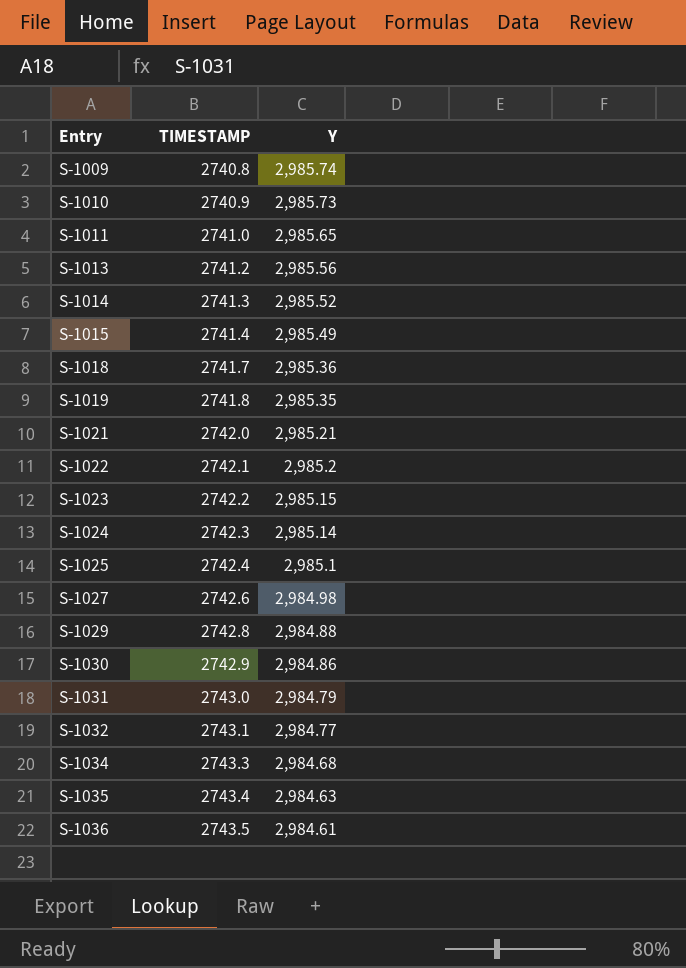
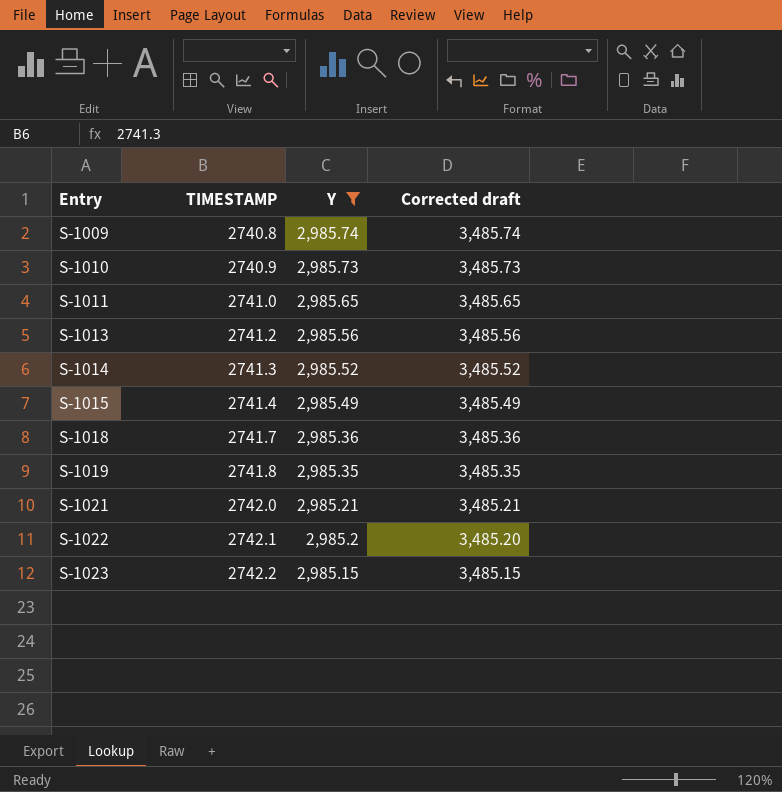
filter: none -> Y >= 2,985.15
column Corrected draft | formula: none -> [Y] + 500

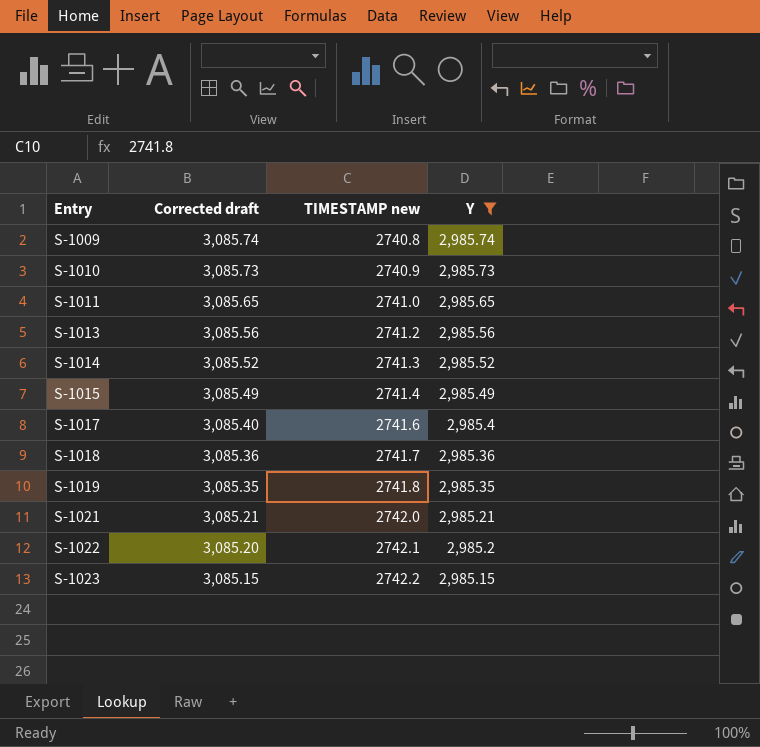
column Corrected draft | formula: [Y] + 500 -> [Y] + 100
column Corrected draft | position: 4 -> 2
column name: TIMESTAMP -> TIMESTAMP new
row S-1017: none -> 3,085.40 | 2741.6 | 2,985.4

